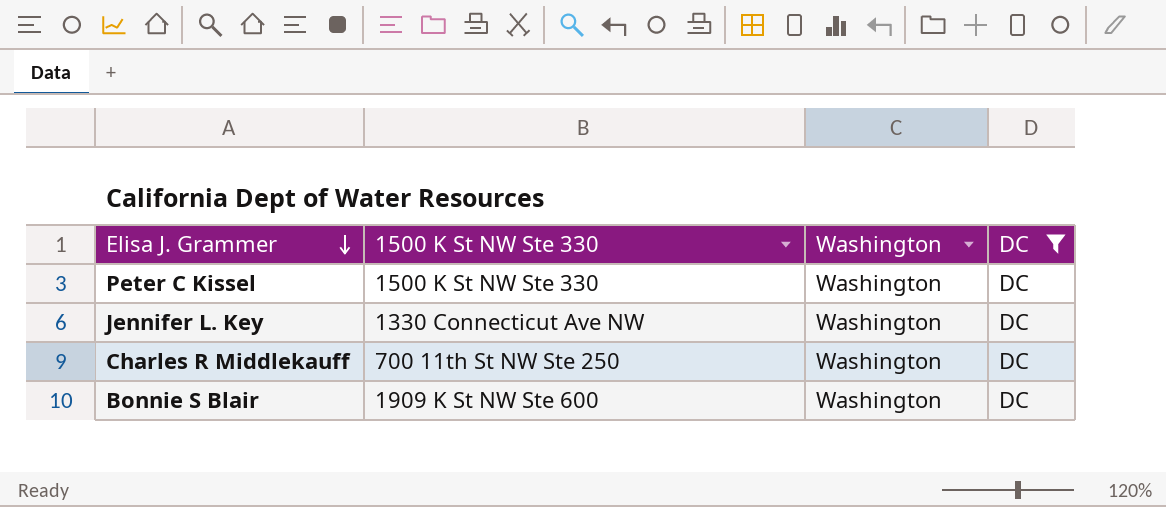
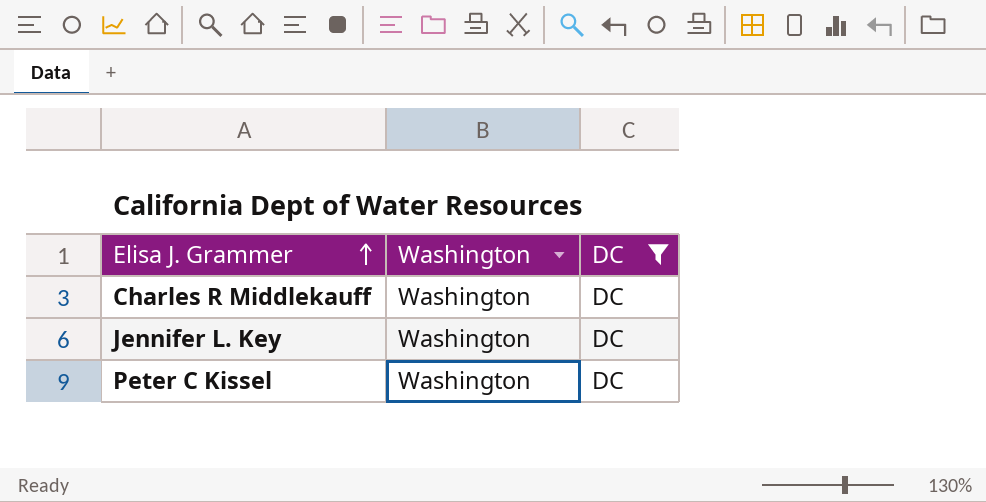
row order: Elisa J. Grammer descending -> Elisa J. Grammer ascending
column 1500 K St NW Ste 330 | position: 2 -> none
row Bonnie S Blair: 1909 K St NW Ste 600 | Washington | DC -> none

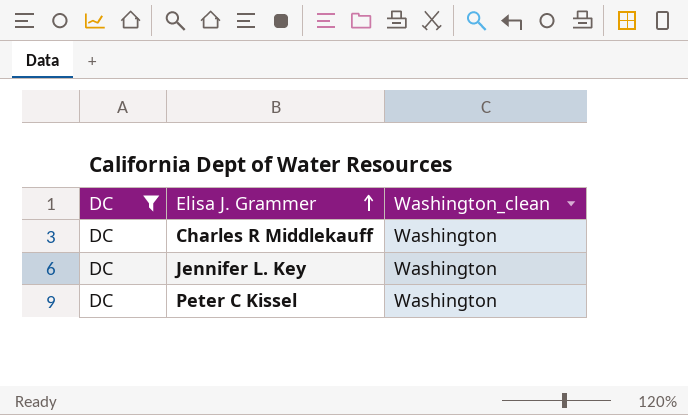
column DC | position: 3 -> 1
column name: Washington -> Washington_clean

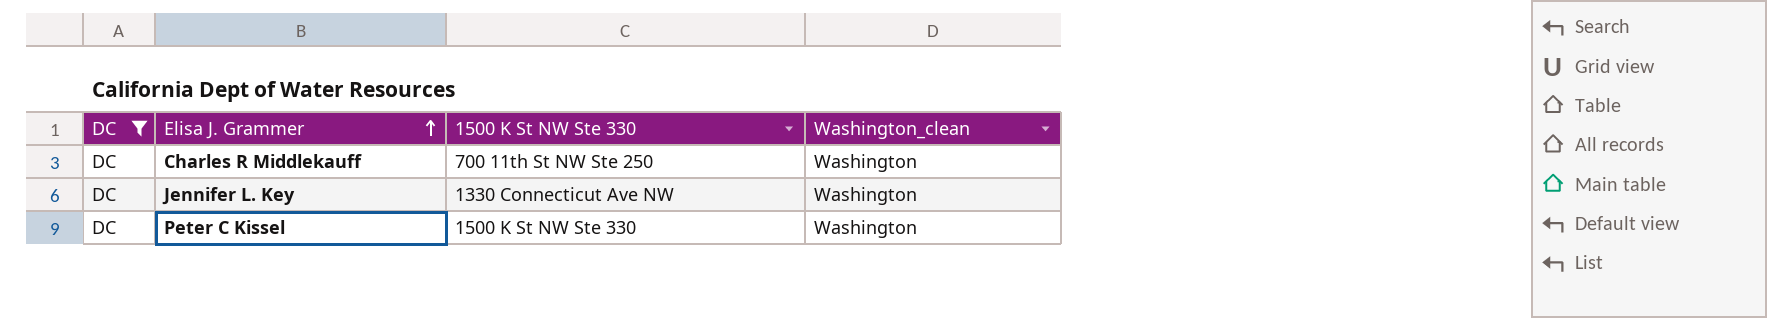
column 1500 K St NW Ste 330 | position: none -> 3

